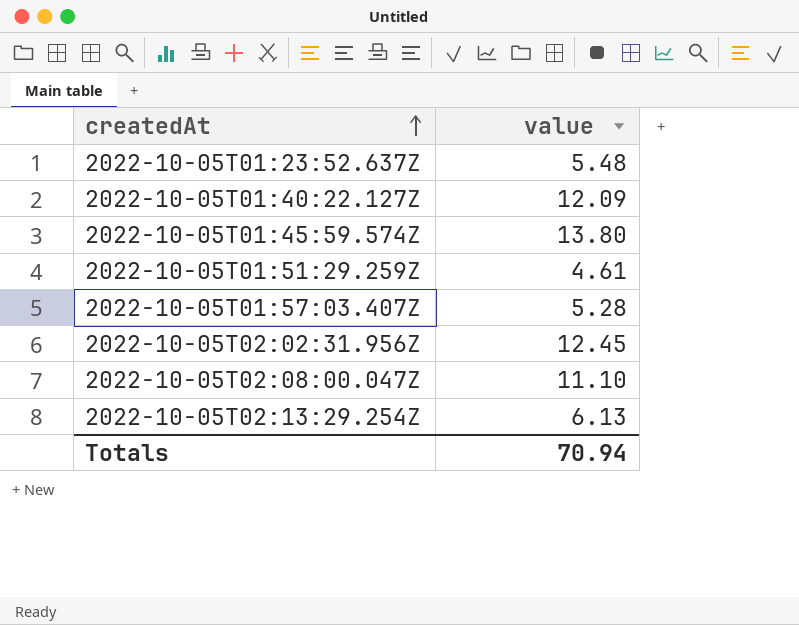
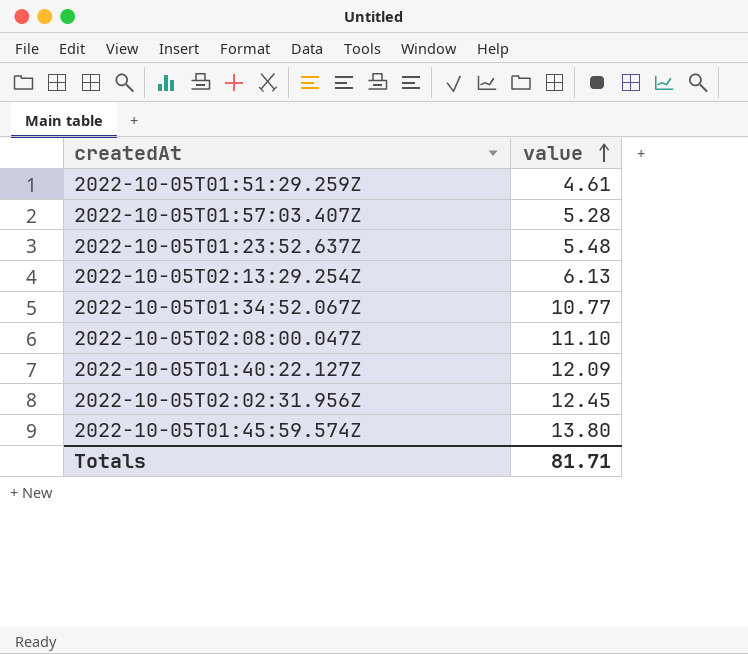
row order: createdAt ascending -> value ascending
row 2022-10-05T01:34:52.067Z: none -> 10.77
Totals | value: 70.94 -> 81.71

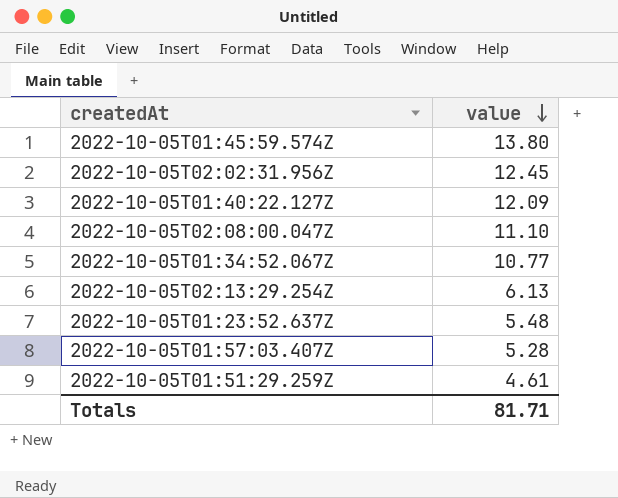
row order: value ascending -> value descending

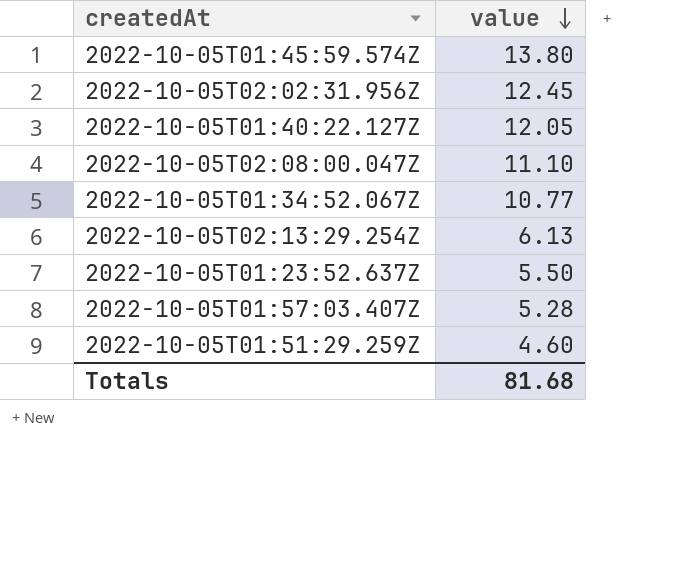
2022-10-05T01:40:22.127Z | value: 12.09 -> 12.05
2022-10-05T01:23:52.637Z | value: 5.48 -> 5.50
2022-10-05T01:51:29.259Z | value: 4.61 -> 4.60
Totals | value: 81.71 -> 81.68

